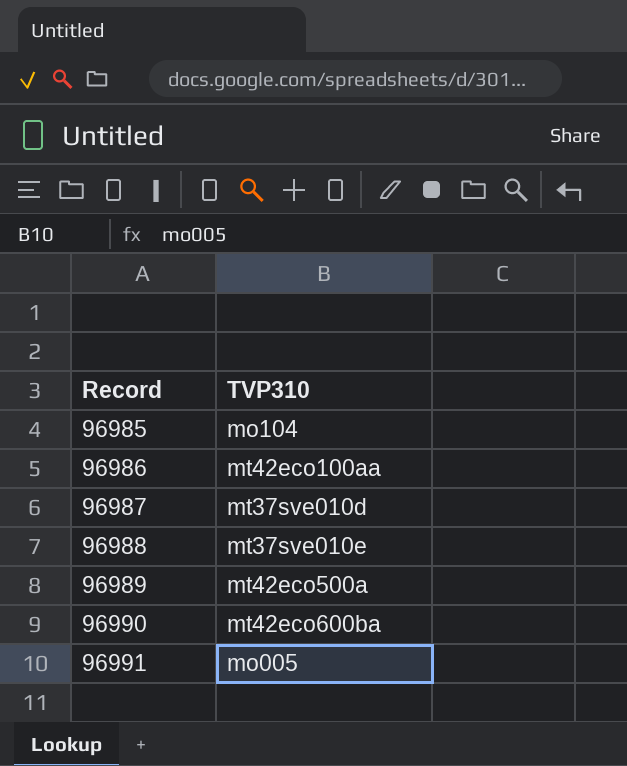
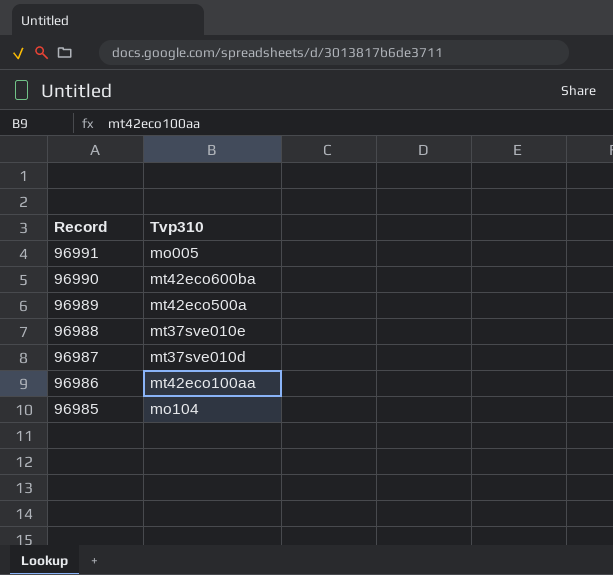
row order: Record ascending -> Record descending
column name: TVP310 -> Tvp310

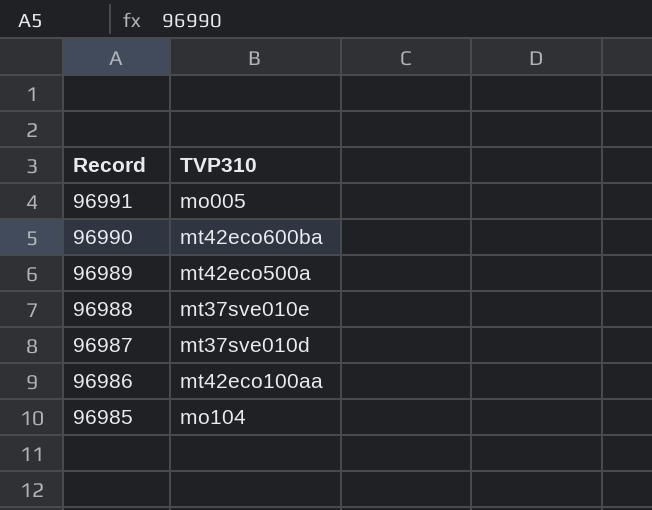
column name: Tvp310 -> TVP310

